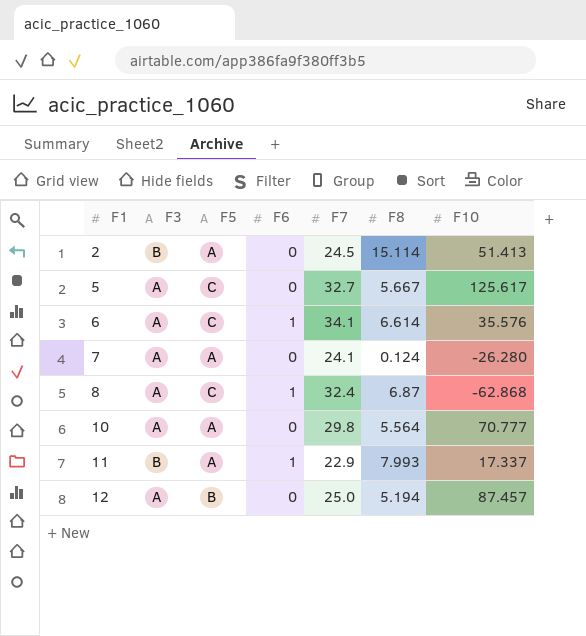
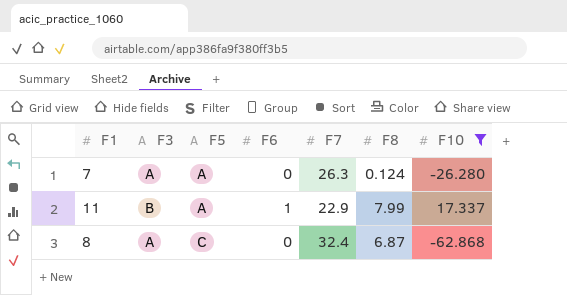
filter: none -> F10 <= 17.337
row order: F1 ascending -> F5 ascending
7 | F7: 24.1 -> 26.3
11 | F8: 7.993 -> 7.99
8 | F6: 1 -> 0

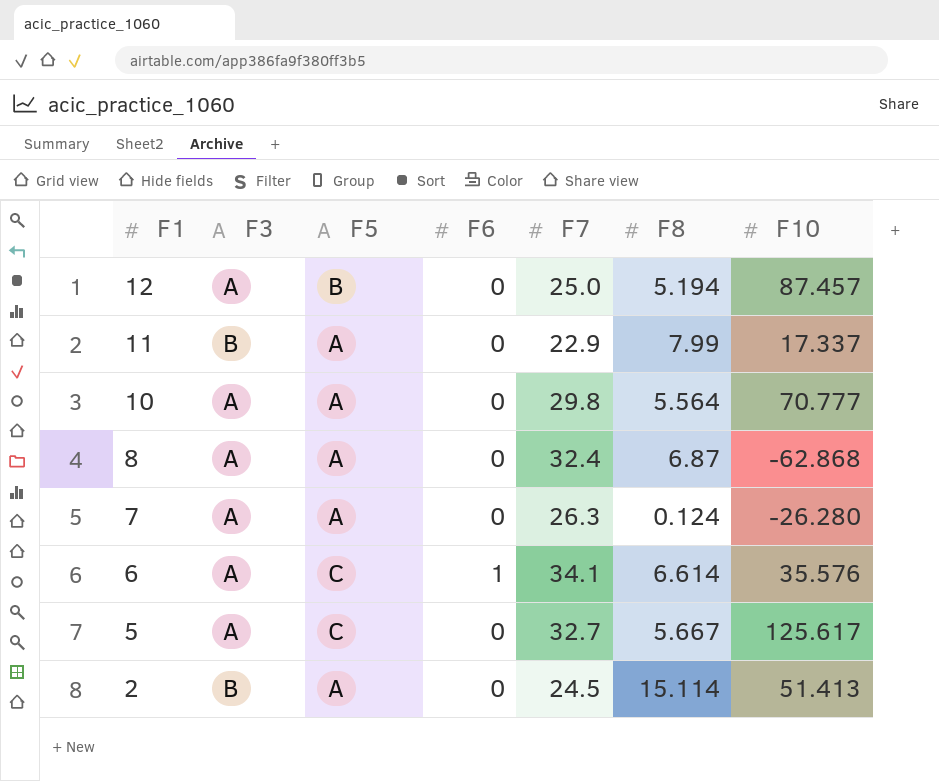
filter: F10 <= 17.337 -> none
row order: F5 ascending -> F1 descending
11 | F6: 1 -> 0
8 | F5: C -> A

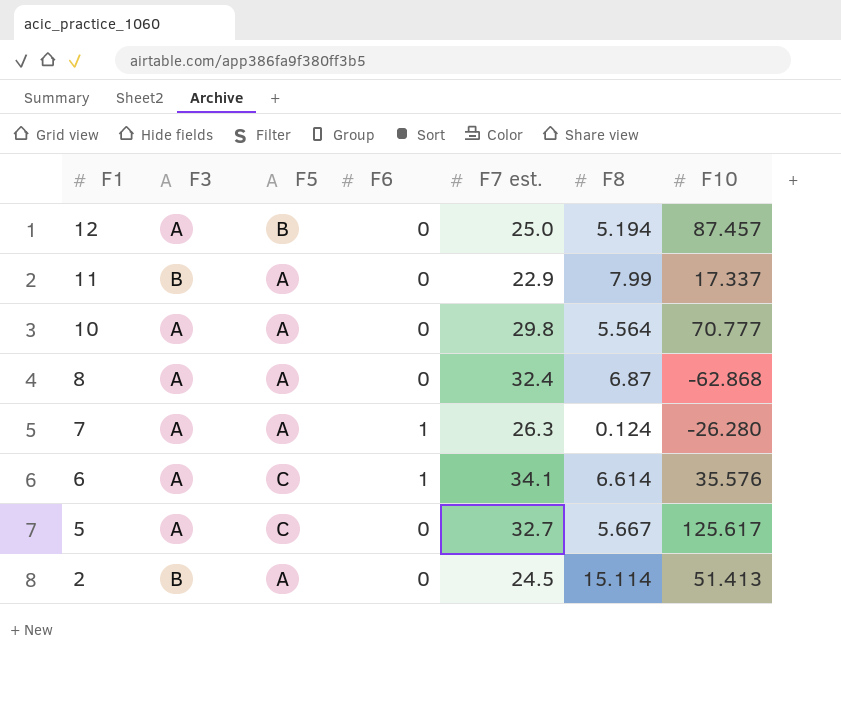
column name: F7 -> F7 est.
7 | F6: 0 -> 1

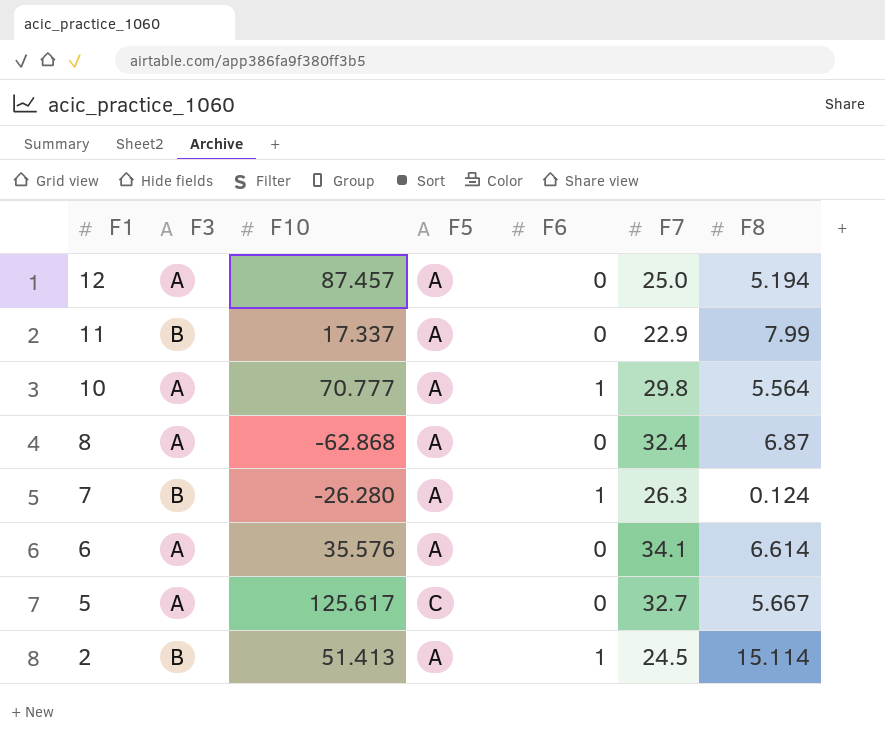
column F10 | position: 7 -> 3
column name: F7 est. -> F7
12 | F5: B -> A
10 | F6: 0 -> 1
7 | F3: A -> B
6 | F5: C -> A
6 | F6: 1 -> 0
2 | F6: 0 -> 1

